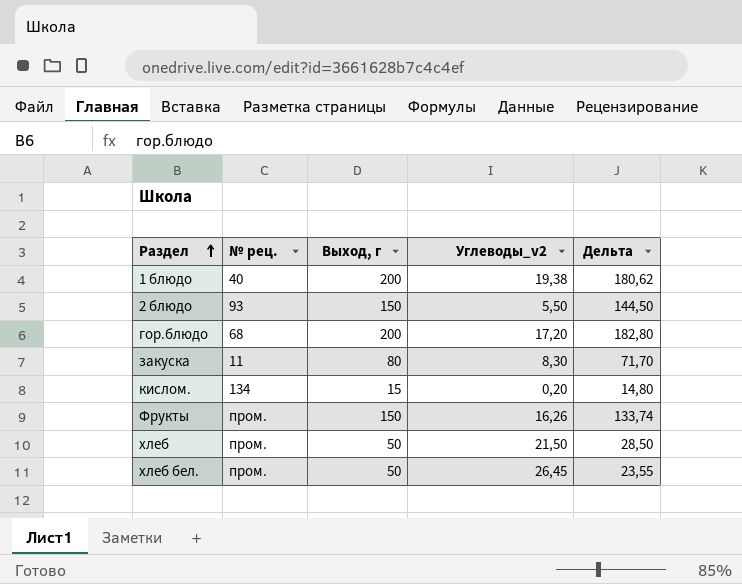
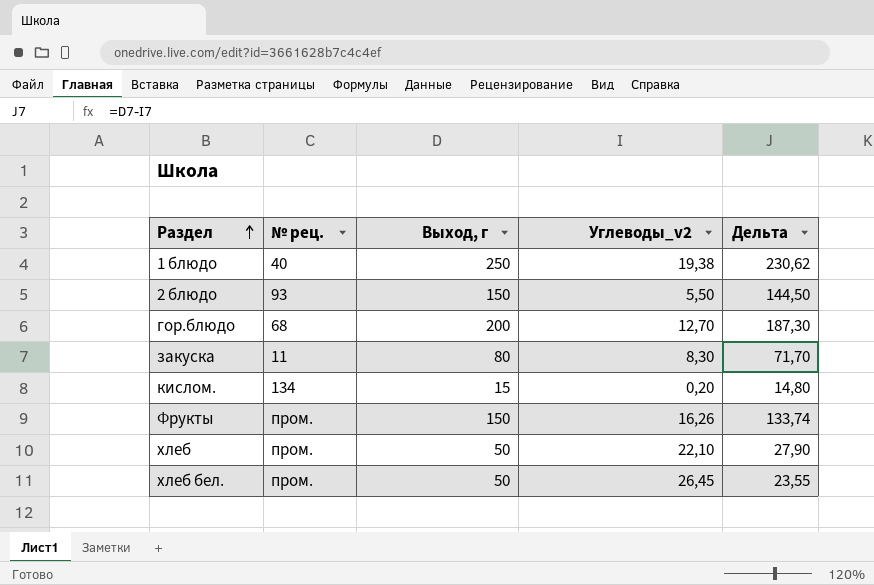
1 блюдо | Выход, г: 200 -> 250
1 блюдо | Дельта: 180,62 -> 230,62
гор.блюдо | Углеводы_v2: 17,20 -> 12,70
гор.блюдо | Дельта: 182,80 -> 187,30
хлеб | Углеводы_v2: 21,50 -> 22,10
хлеб | Дельта: 28,50 -> 27,90

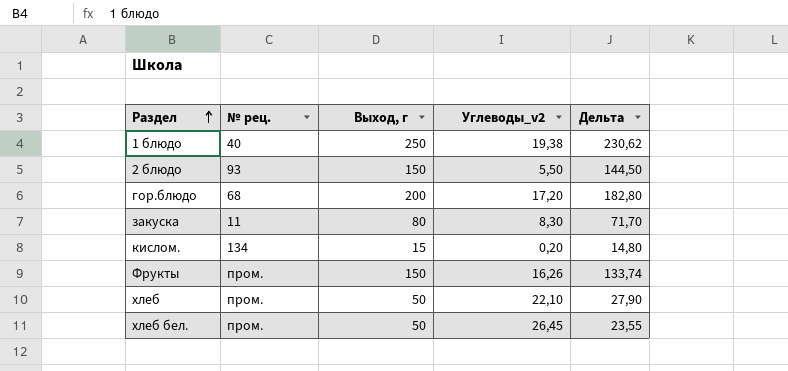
гор.блюдо | Углеводы_v2: 12,70 -> 17,20
гор.блюдо | Дельта: 187,30 -> 182,80

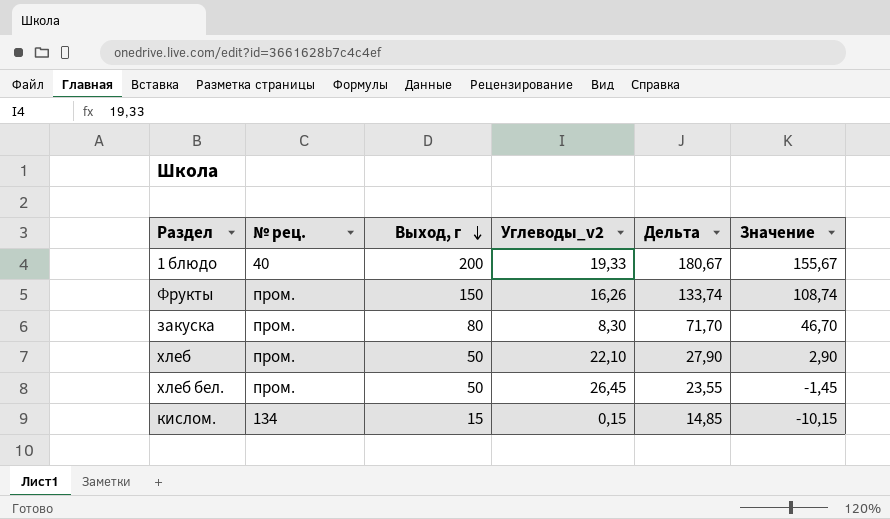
row order: Раздел ascending -> Выход, г descending
column Значение | formula: none -> [Дельта] - 25
row 2 блюдо: 93 | 150 | 5,50 | 144,50 -> none
row гор.блюдо: 68 | 200 | 17,20 | 182,80 -> none
1 блюдо | Выход, г: 250 -> 200
1 блюдо | Углеводы_v2: 19,38 -> 19,33
1 блюдо | Дельта: 230,62 -> 180,67
закуска | № рец.: 11 -> пром.
кислом. | Углеводы_v2: 0,20 -> 0,15
кислом. | Дельта: 14,80 -> 14,85

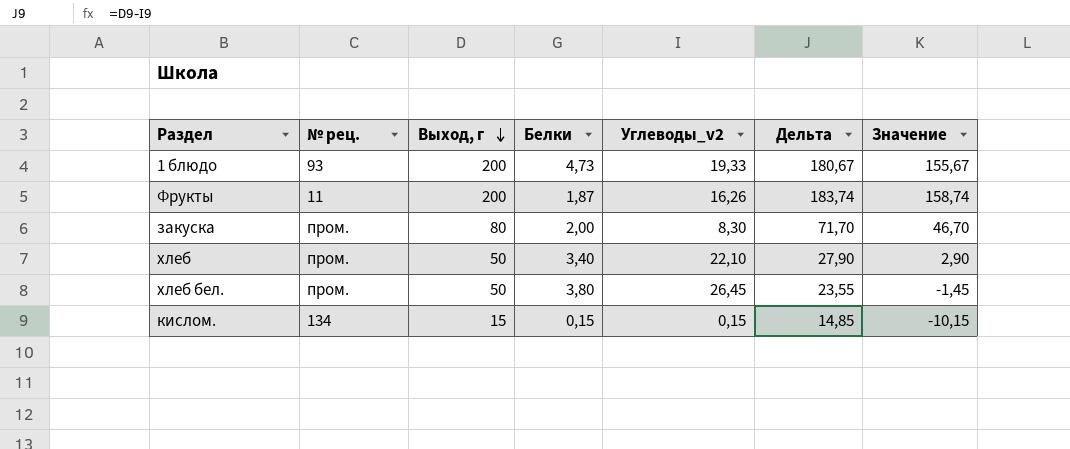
column Белки | position: none -> 4
1 блюдо | № рец.: 40 -> 93
Фрукты | № рец.: пром. -> 11
Фрукты | Выход, г: 150 -> 200
Фрукты | Дельта: 133,74 -> 183,74
Фрукты | Значение: 108,74 -> 158,74

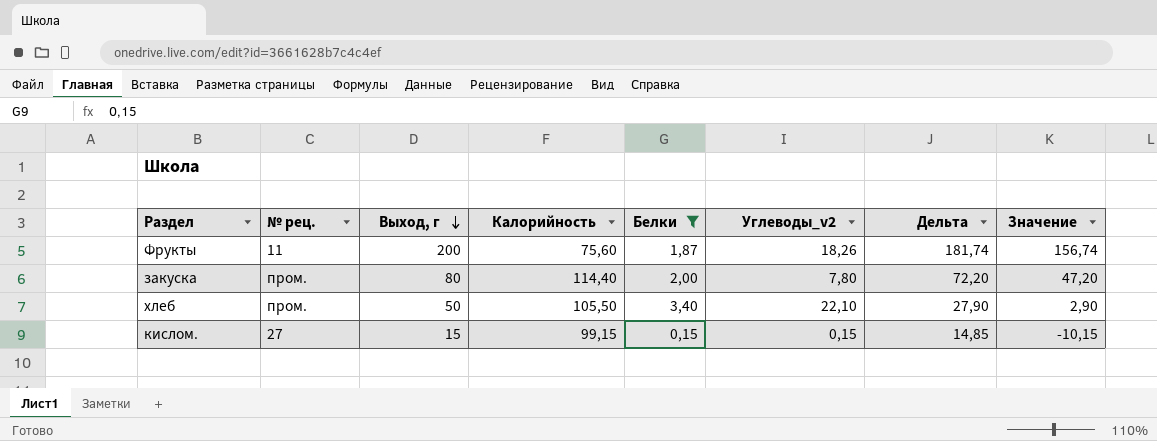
filter: none -> Белки <= 3,40
column Калорийность | position: none -> 4
Фрукты | Углеводы_v2: 16,26 -> 18,26
Фрукты | Дельта: 183,74 -> 181,74
Фрукты | Значение: 158,74 -> 156,74
закуска | Углеводы_v2: 8,30 -> 7,80
закуска | Дельта: 71,70 -> 72,20
закуска | Значение: 46,70 -> 47,20
кислом. | № рец.: 134 -> 27

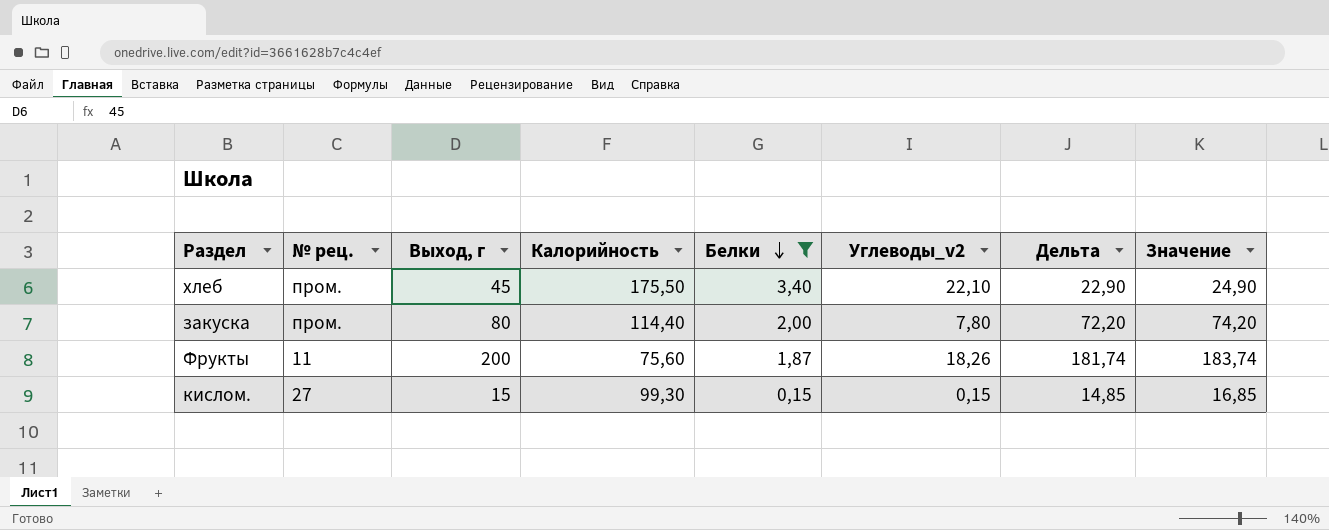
row order: Выход, г descending -> Белки descending
column Значение | formula: [Дельта] - 25 -> [Дельта] + 2
хлеб | Выход, г: 50 -> 45
хлеб | Калорийность: 105,50 -> 175,50
хлеб | Дельта: 27,90 -> 22,90
кислом. | Калорийность: 99,15 -> 99,30

